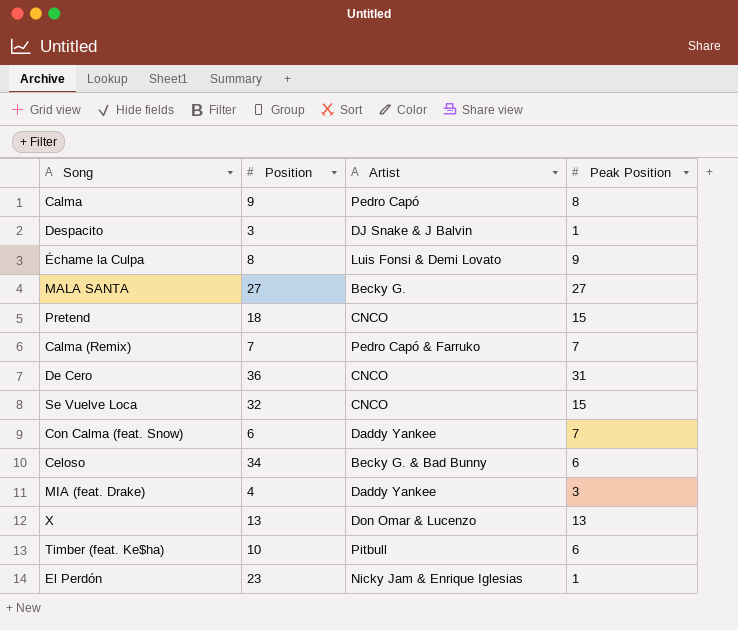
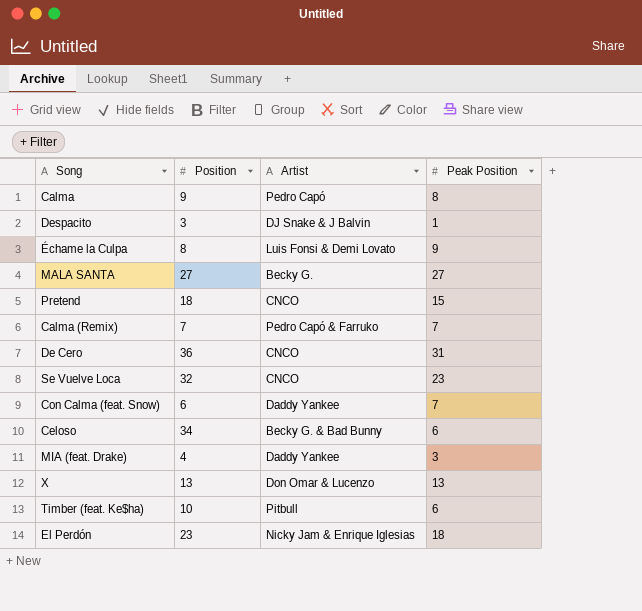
Se Vuelve Loca | Peak Position: 15 -> 23
El Perdón | Peak Position: 1 -> 18

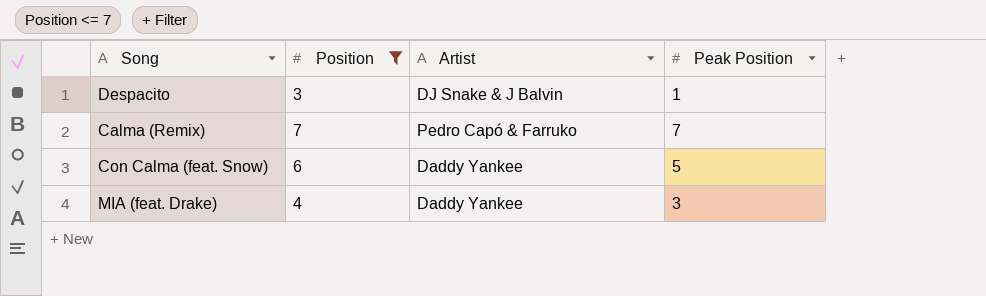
filter: none -> Position <= 7
Con Calma (feat. Snow) | Peak Position: 7 -> 5

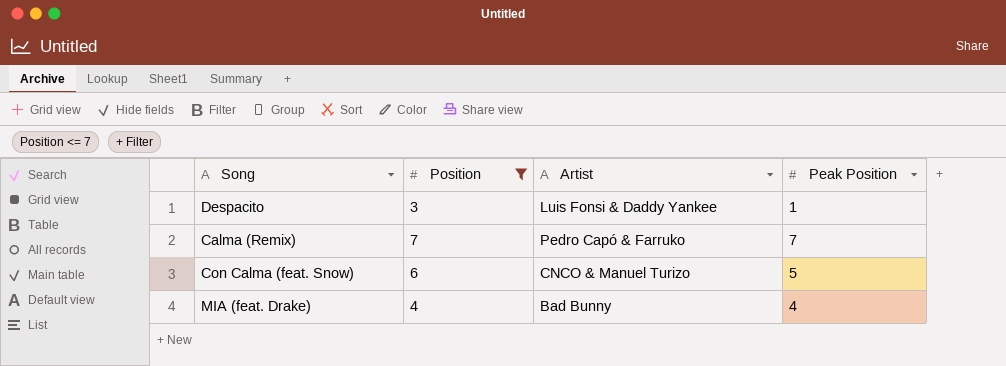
Despacito | Artist: DJ Snake & J Balvin -> Luis Fonsi & Daddy Yankee
Con Calma (feat. Snow) | Artist: Daddy Yankee -> CNCO & Manuel Turizo
MIA (feat. Drake) | Artist: Daddy Yankee -> Bad Bunny
MIA (feat. Drake) | Peak Position: 3 -> 4

